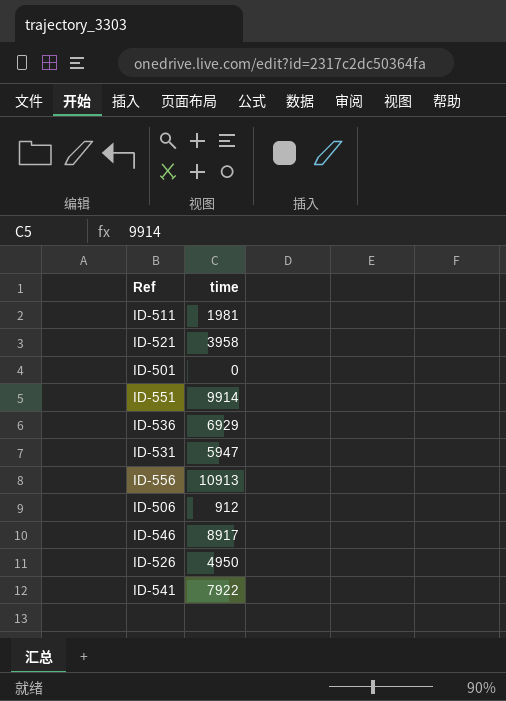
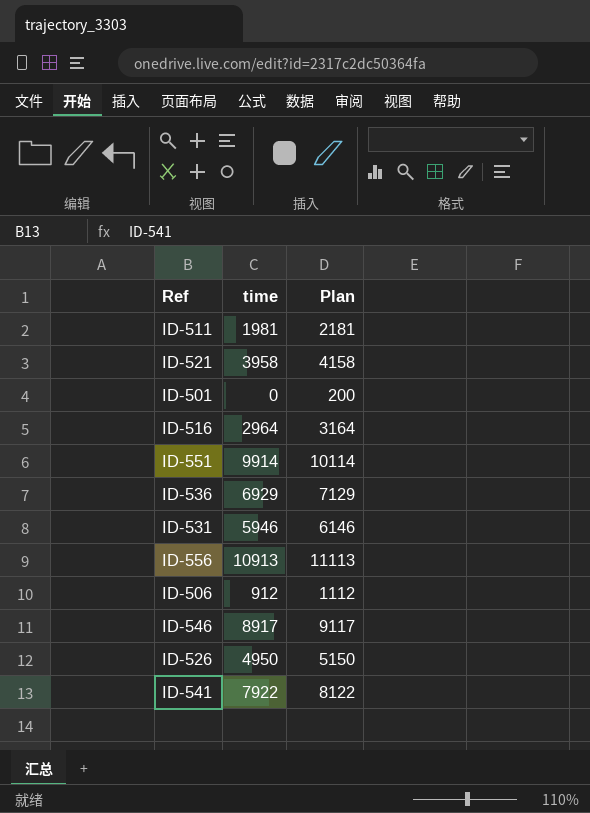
column Plan | formula: none -> [time] + 200
row ID-516: none -> 2964 | 3164
ID-531 | time: 5947 -> 5946

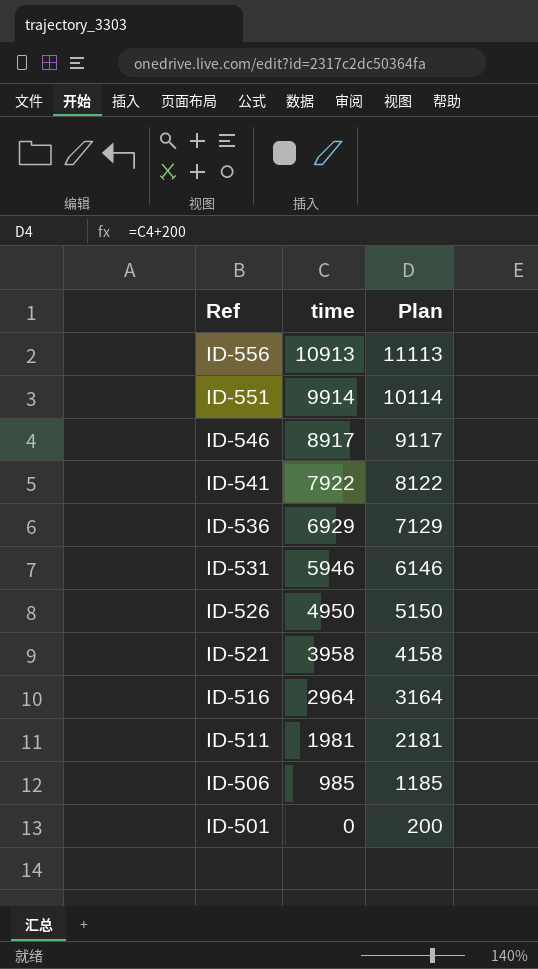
row order: none -> Ref descending
ID-506 | time: 912 -> 985
ID-506 | Plan: 1112 -> 1185

